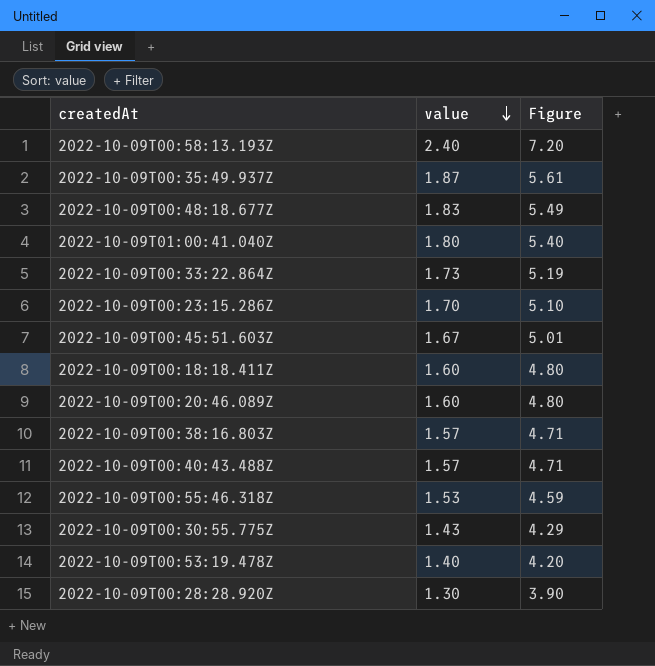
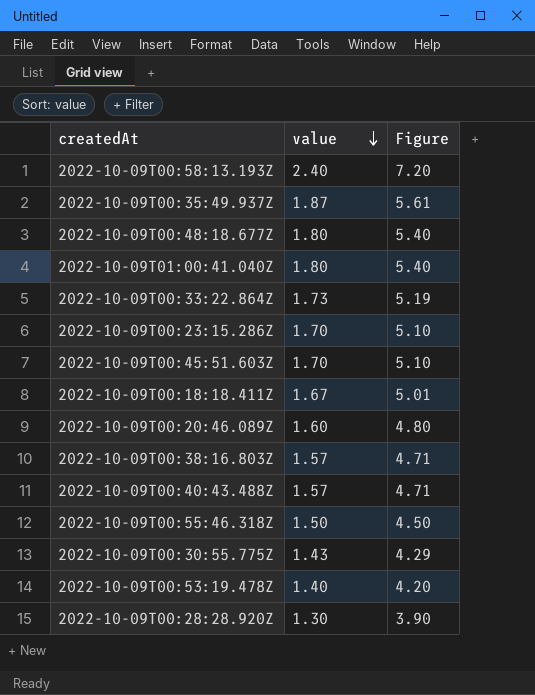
2022-10-09T00:48:18.677Z | value: 1.83 -> 1.80
2022-10-09T00:48:18.677Z | Figure: 5.49 -> 5.40
2022-10-09T00:45:51.603Z | value: 1.67 -> 1.70
2022-10-09T00:45:51.603Z | Figure: 5.01 -> 5.10
2022-10-09T00:18:18.411Z | value: 1.60 -> 1.67
2022-10-09T00:18:18.411Z | Figure: 4.80 -> 5.01
2022-10-09T00:55:46.318Z | value: 1.53 -> 1.50
2022-10-09T00:55:46.318Z | Figure: 4.59 -> 4.50

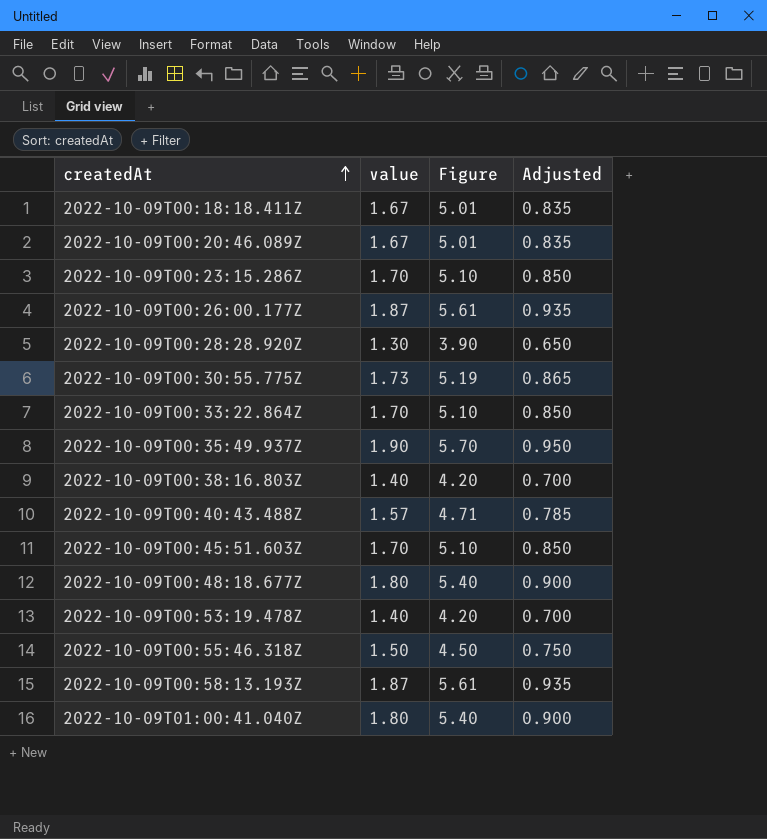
row order: value descending -> createdAt ascending
column Adjusted | formula: none -> [value] * 0.5
2022-10-09T00:20:46.089Z | value: 1.60 -> 1.67
2022-10-09T00:20:46.089Z | Figure: 4.80 -> 5.01
row 2022-10-09T00:26:00.177Z: none -> 1.87 | 5.61 | 0.935
2022-10-09T00:30:55.775Z | value: 1.43 -> 1.73
2022-10-09T00:30:55.775Z | Figure: 4.29 -> 5.19
2022-10-09T00:33:22.864Z | value: 1.73 -> 1.70
2022-10-09T00:33:22.864Z | Figure: 5.19 -> 5.10
2022-10-09T00:35:49.937Z | value: 1.87 -> 1.90
2022-10-09T00:35:49.937Z | Figure: 5.61 -> 5.70
2022-10-09T00:38:16.803Z | value: 1.57 -> 1.40
2022-10-09T00:38:16.803Z | Figure: 4.71 -> 4.20
2022-10-09T00:58:13.193Z | value: 2.40 -> 1.87
2022-10-09T00:58:13.193Z | Figure: 7.20 -> 5.61

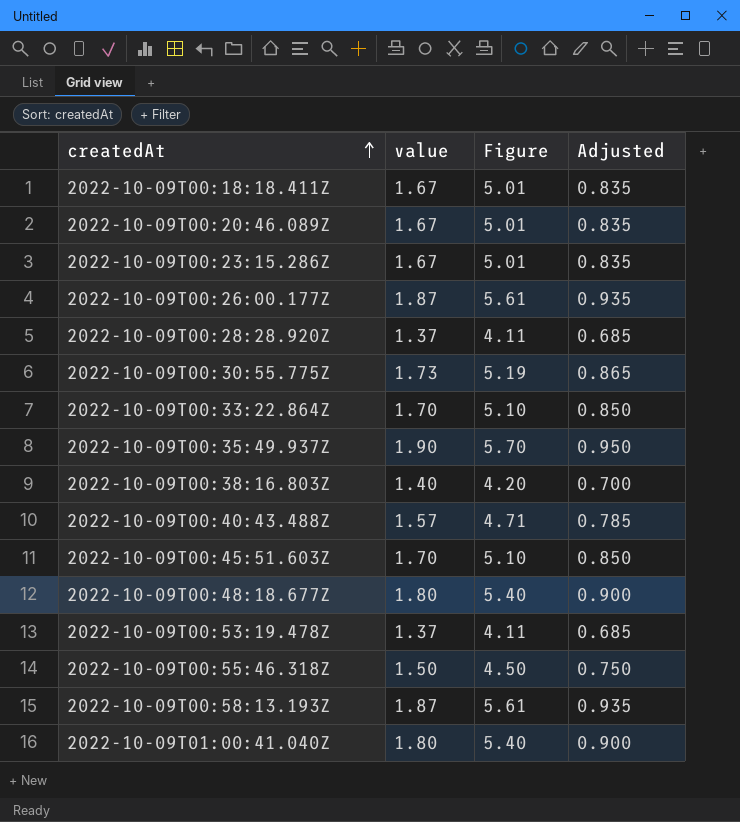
2022-10-09T00:23:15.286Z | value: 1.70 -> 1.67
2022-10-09T00:23:15.286Z | Figure: 5.10 -> 5.01
2022-10-09T00:23:15.286Z | Adjusted: 0.850 -> 0.835
2022-10-09T00:28:28.920Z | value: 1.30 -> 1.37
2022-10-09T00:28:28.920Z | Figure: 3.90 -> 4.11
2022-10-09T00:28:28.920Z | Adjusted: 0.650 -> 0.685
2022-10-09T00:53:19.478Z | value: 1.40 -> 1.37
2022-10-09T00:53:19.478Z | Figure: 4.20 -> 4.11
2022-10-09T00:53:19.478Z | Adjusted: 0.700 -> 0.685

